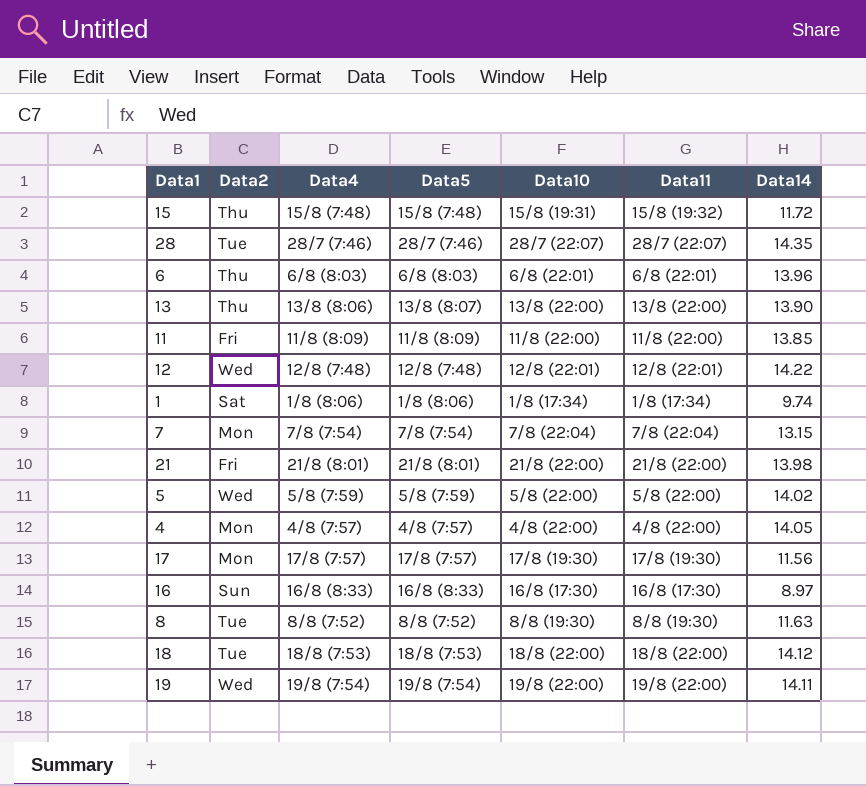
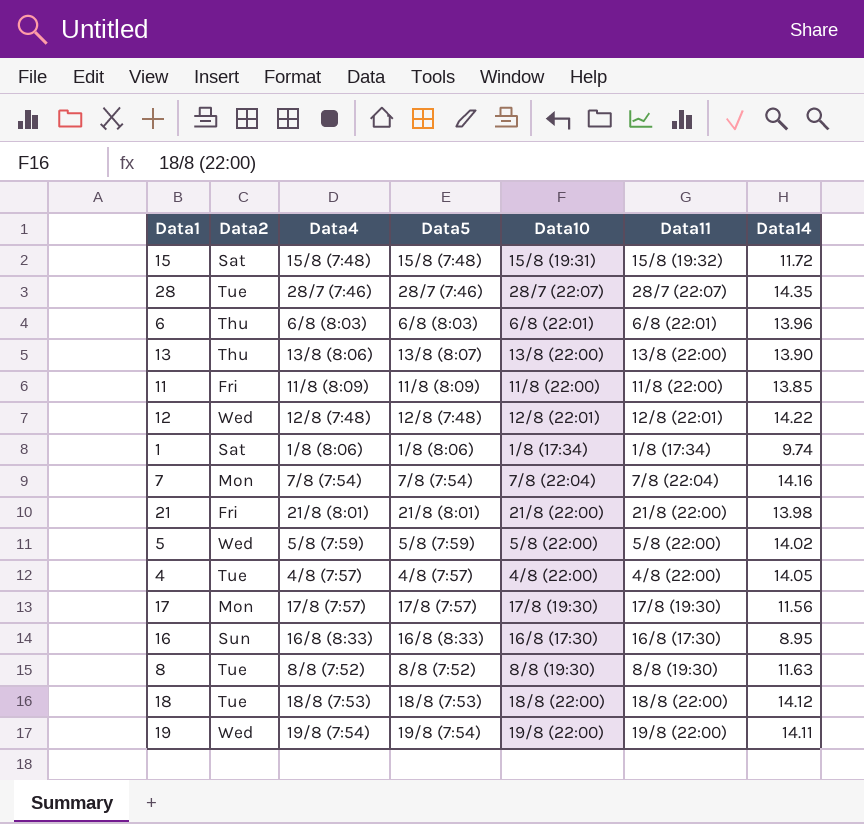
15 | Data2: Thu -> Sat
7 | Data14: 13.15 -> 14.16
4 | Data2: Mon -> Tue
16 | Data14: 8.97 -> 8.95

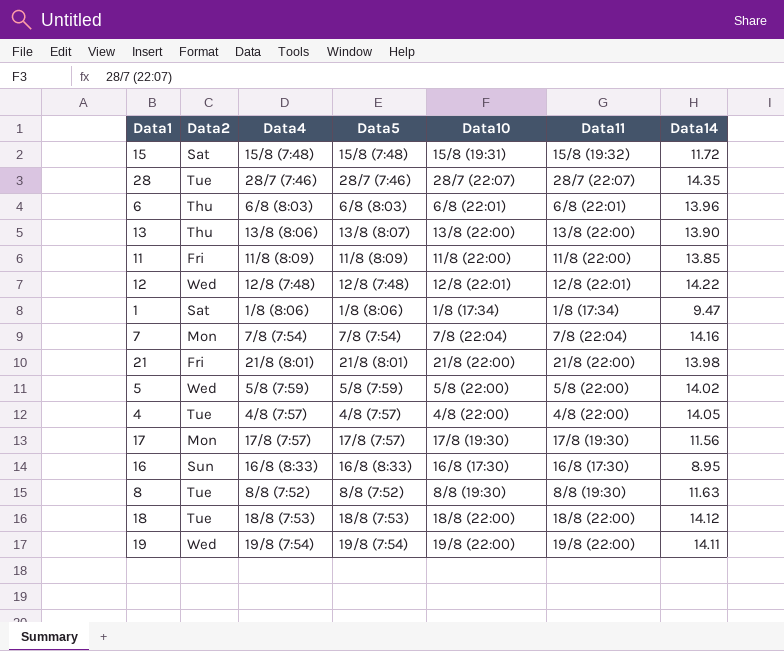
1 | Data14: 9.74 -> 9.47

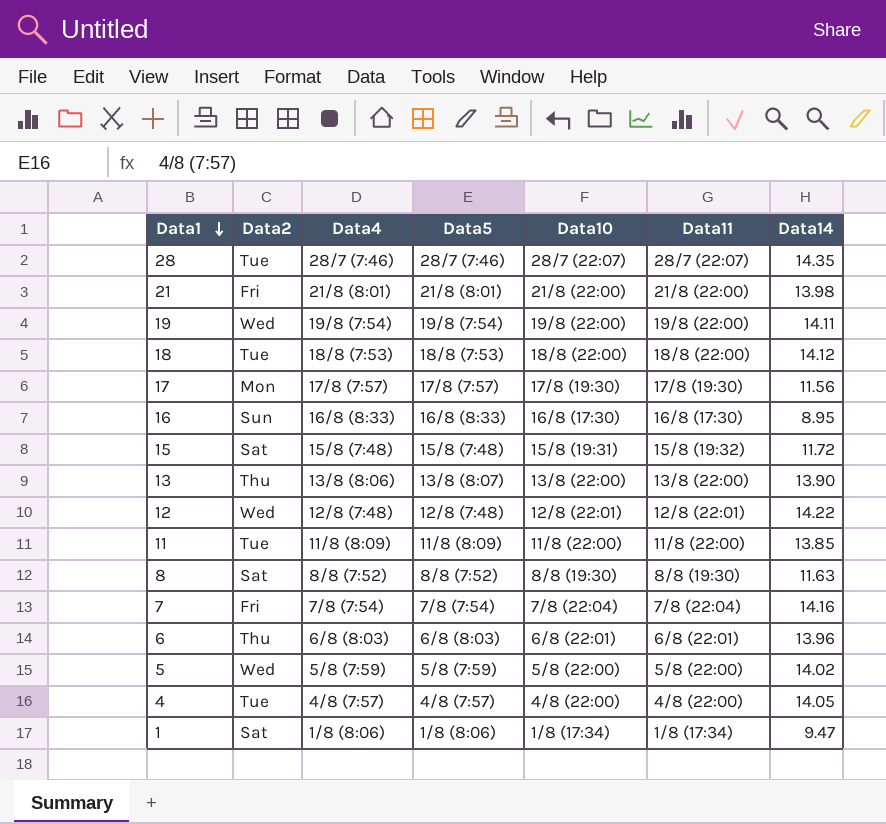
row order: none -> Data1 descending
11 | Data2: Fri -> Tue
8 | Data2: Tue -> Sat
7 | Data2: Mon -> Fri

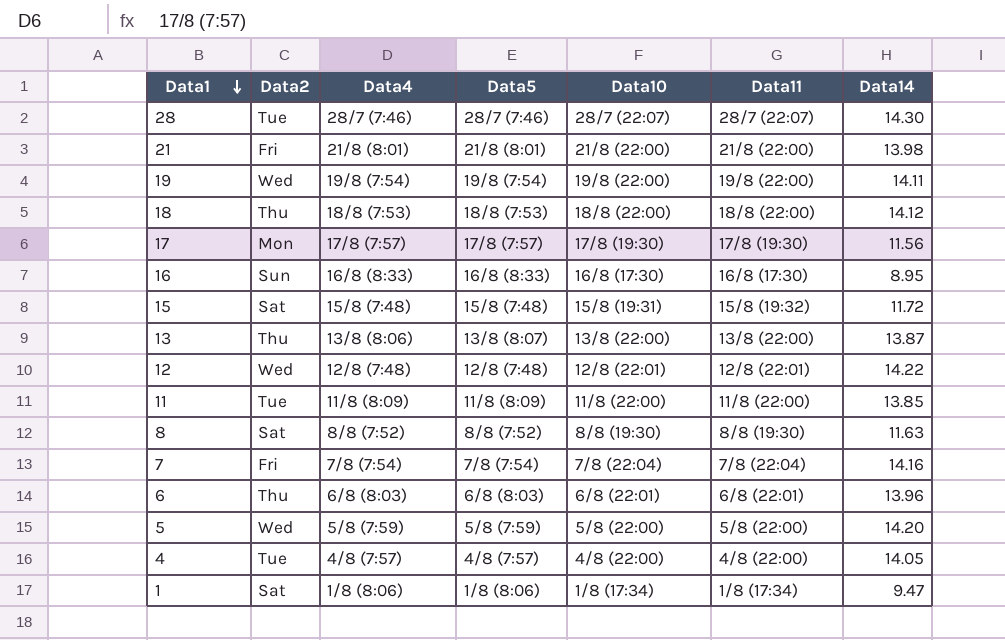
28 | Data14: 14.35 -> 14.30
18 | Data2: Tue -> Thu
13 | Data14: 13.90 -> 13.87
5 | Data14: 14.02 -> 14.20

